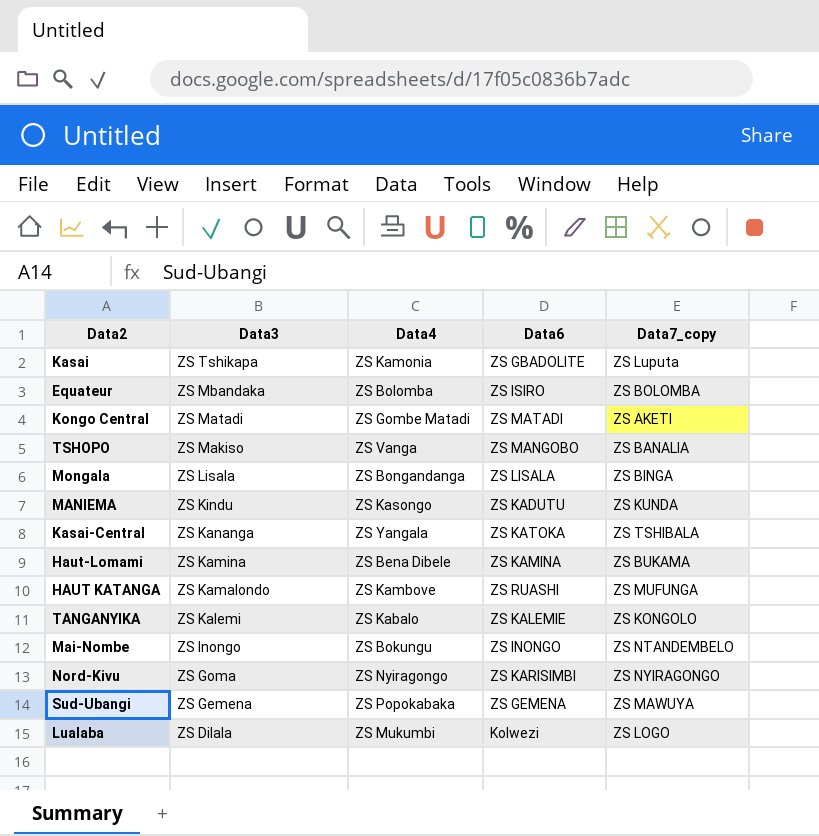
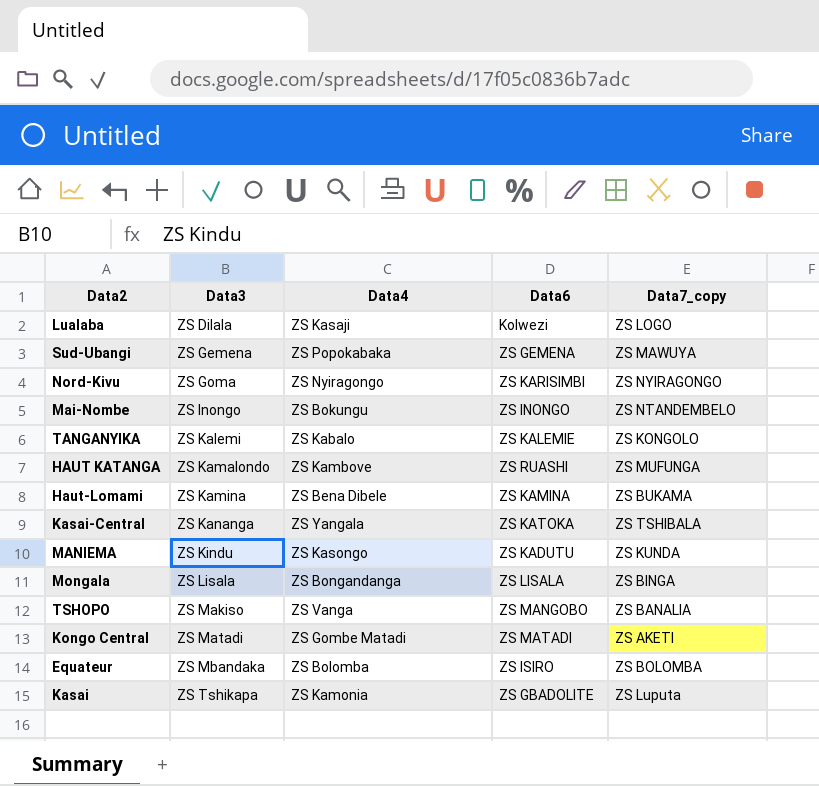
row order: Data3 descending -> Data3 ascending
Lualaba | Data4: ZS Mukumbi -> ZS Kasaji

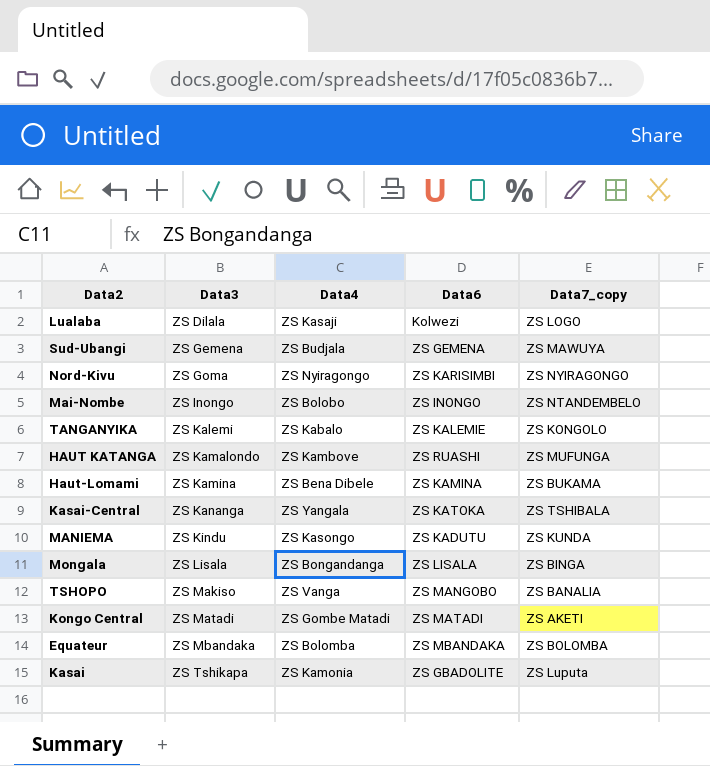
Sud-Ubangi | Data4: ZS Popokabaka -> ZS Budjala
Mai-Nombe | Data4: ZS Bokungu -> ZS Bolobo
Equateur | Data6: ZS ISIRO -> ZS MBANDAKA

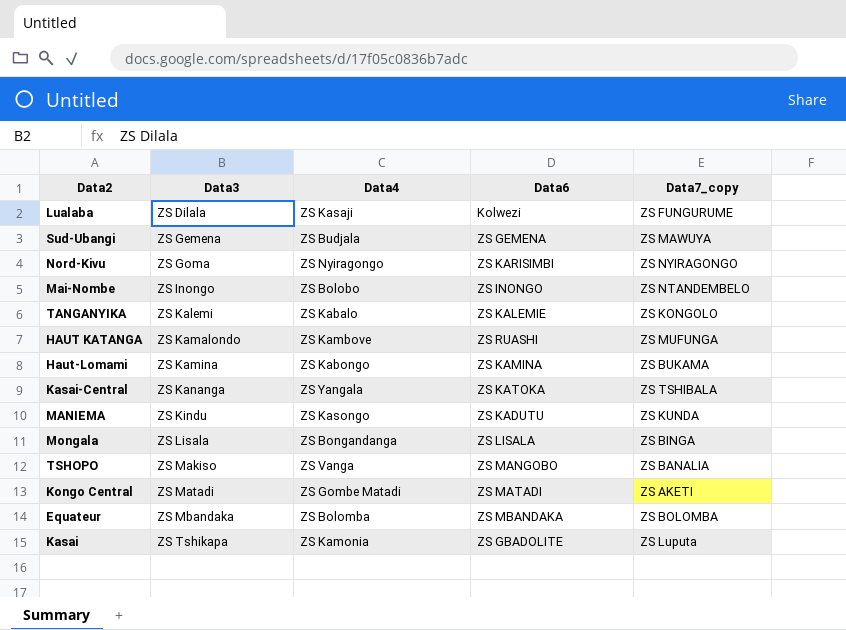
Lualaba | Data7_copy: ZS LOGO -> ZS FUNGURUME
Haut-Lomami | Data4: ZS Bena Dibele -> ZS Kabongo

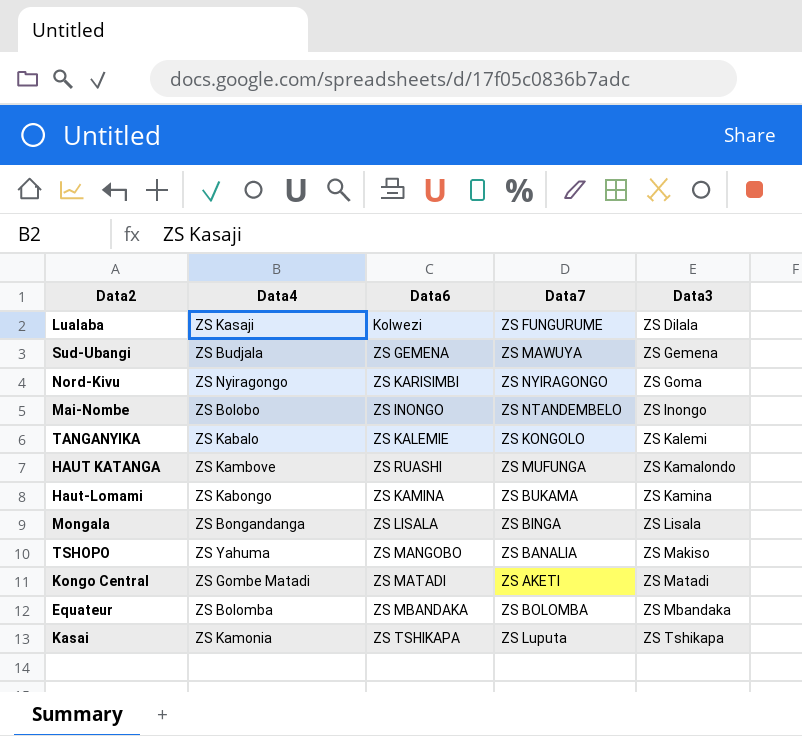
column name: Data7_copy -> Data7
column Data3 | position: 2 -> 5
row Kasai-Central: ZS Kananga | ZS Yangala | ZS KATOKA | ZS TSHIBALA -> none
row MANIEMA: ZS Kindu | ZS Kasongo | ZS KADUTU | ZS KUNDA -> none
TSHOPO | Data4: ZS Vanga -> ZS Yahuma
Kasai | Data6: ZS GBADOLITE -> ZS TSHIKAPA

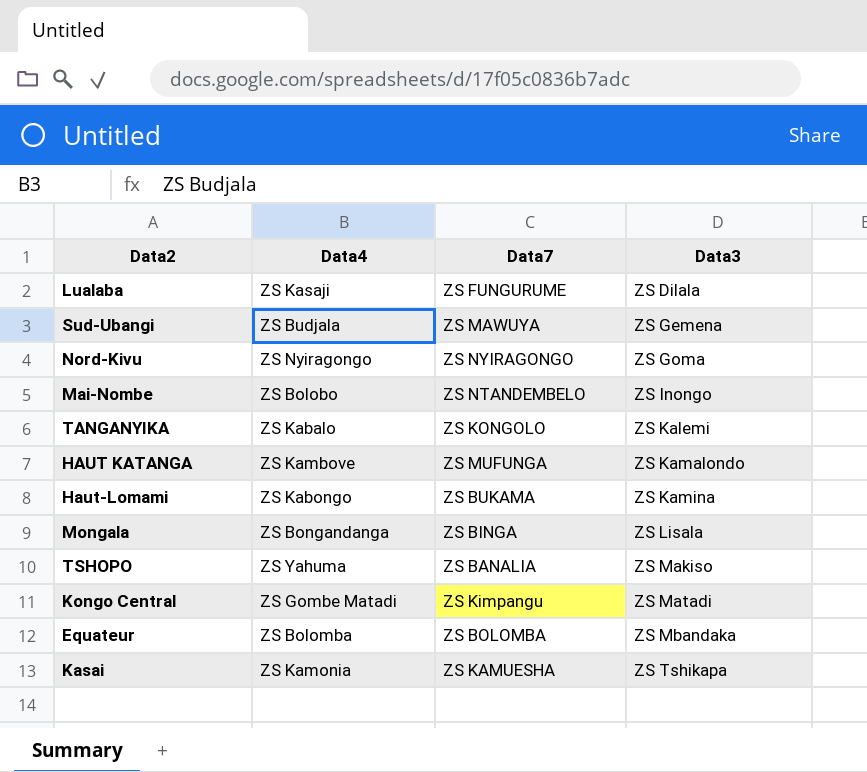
column Data6 | position: 3 -> none
Kongo Central | Data7: ZS AKETI -> ZS Kimpangu
Kasai | Data7: ZS Luputa -> ZS KAMUESHA

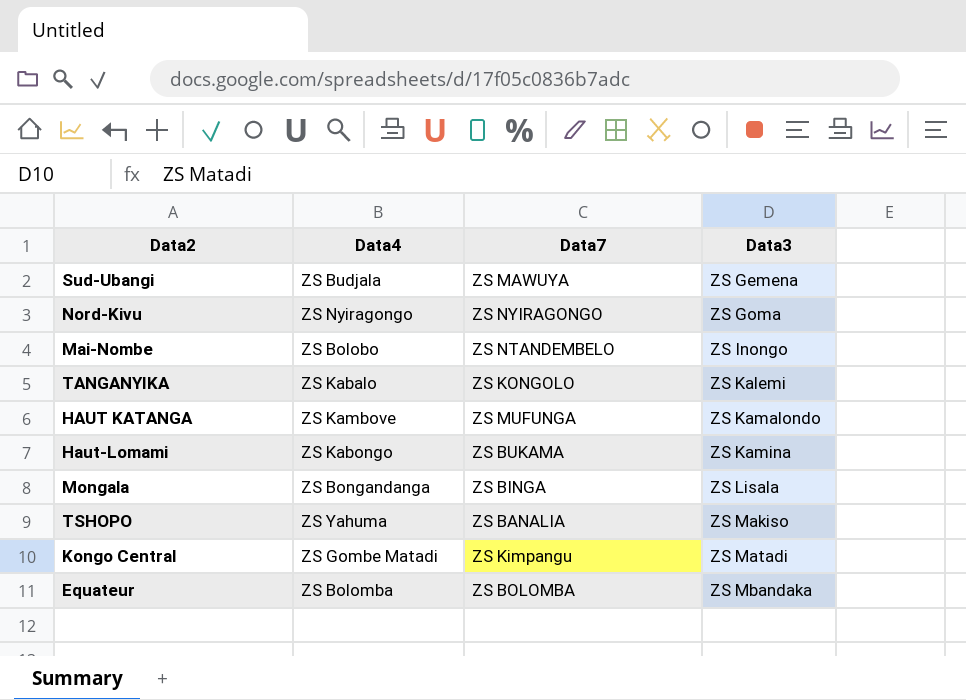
row Lualaba: ZS Kasaji | ZS FUNGURUME | ZS Dilala -> none
row Kasai: ZS Kamonia | ZS KAMUESHA | ZS Tshikapa -> none

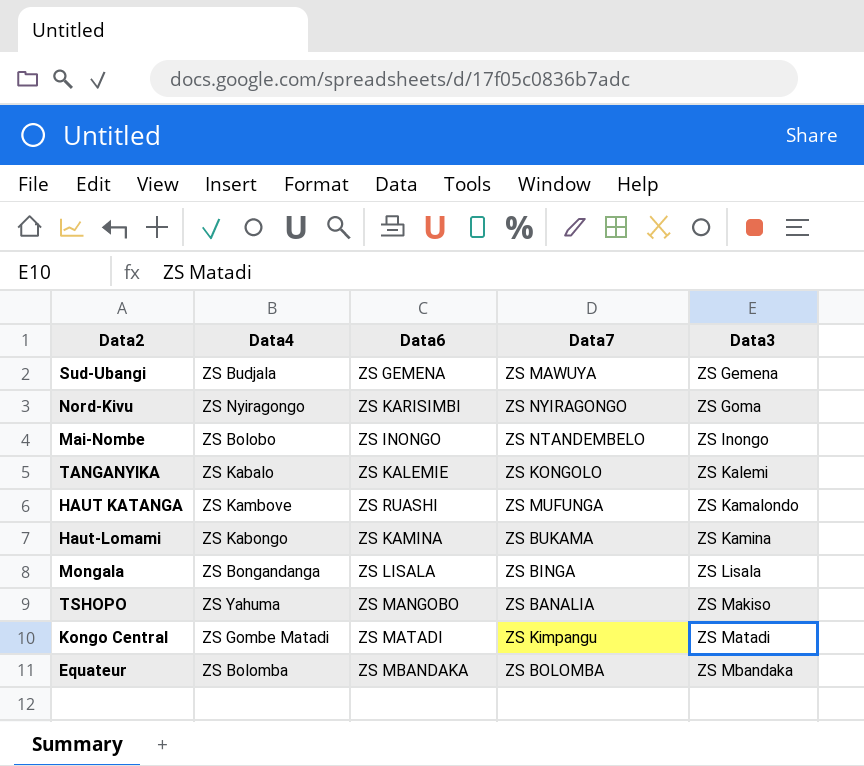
column Data6 | position: none -> 3

